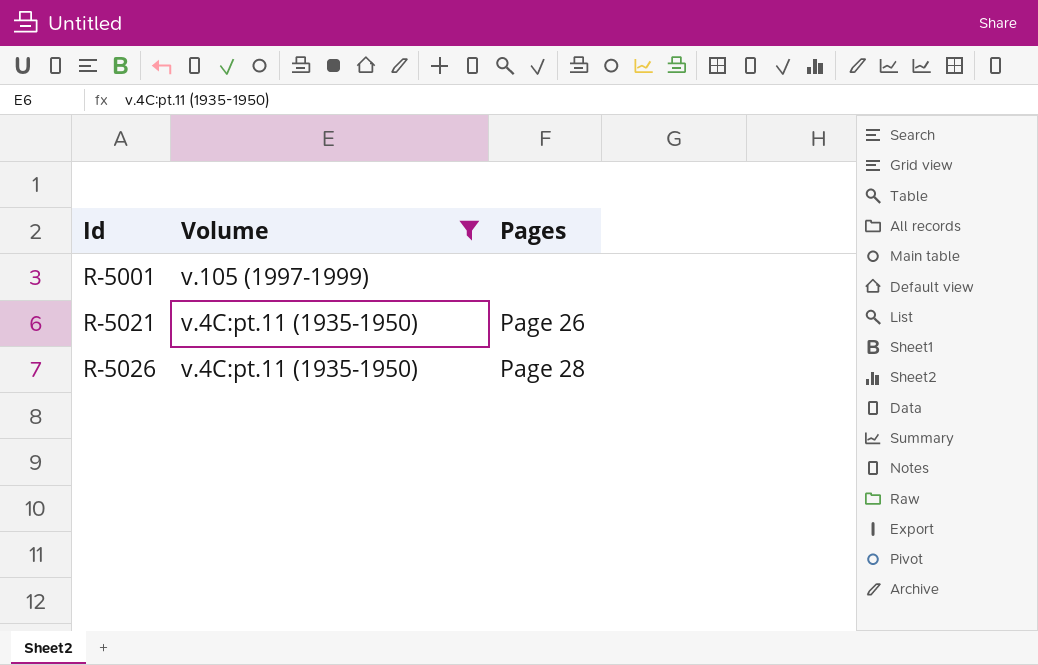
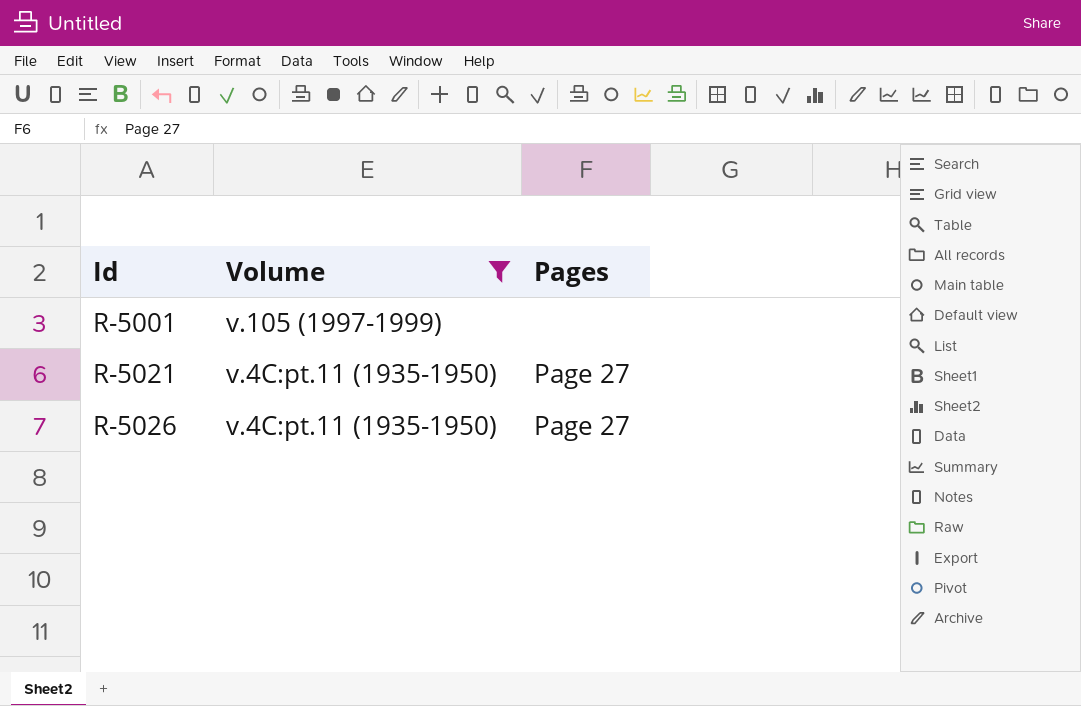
R-5021 | Pages: Page 26 -> Page 27
R-5026 | Pages: Page 28 -> Page 27

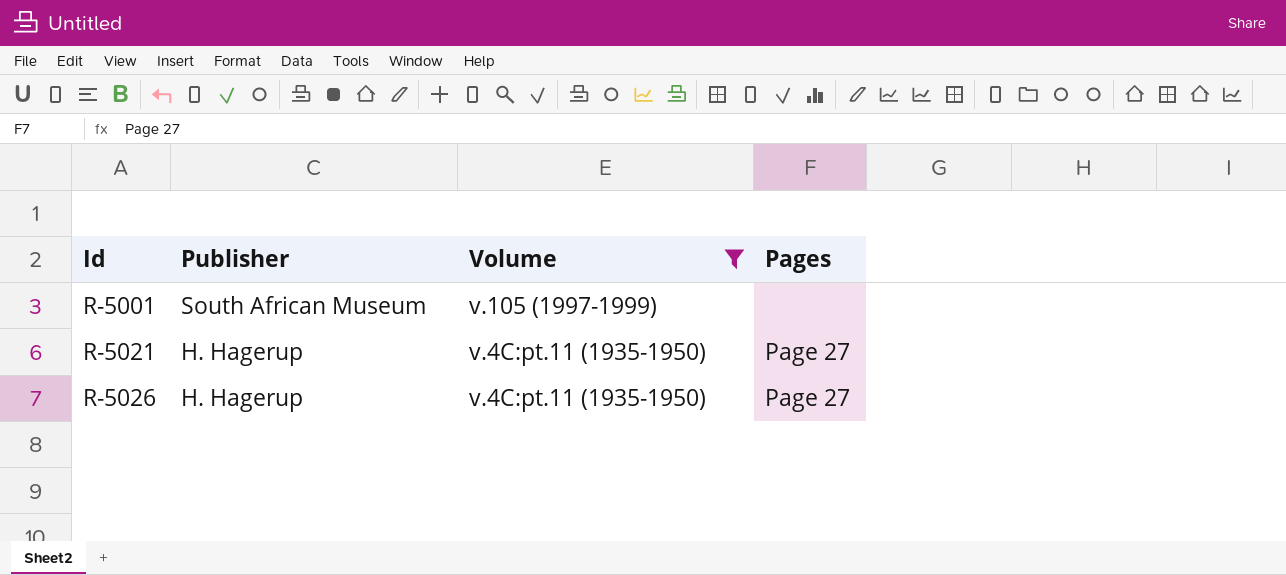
column Publisher | position: none -> 2

